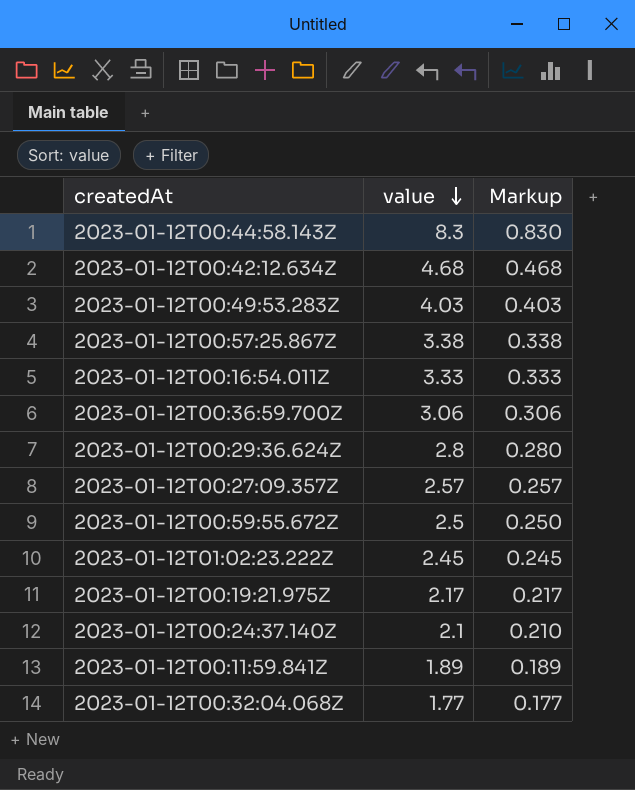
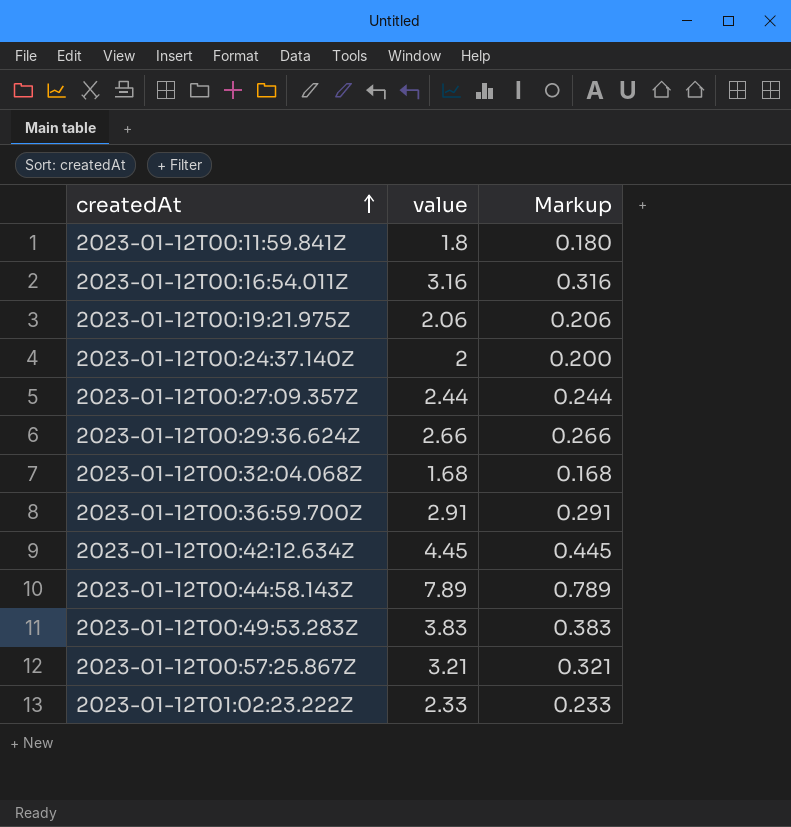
row order: value descending -> createdAt ascending
row 2023-01-12T00:59:55.672Z: 2.5 | 0.250 -> none
2023-01-12T00:11:59.841Z | value: 1.89 -> 1.8
2023-01-12T00:11:59.841Z | Markup: 0.189 -> 0.180
2023-01-12T00:16:54.011Z | value: 3.33 -> 3.16
2023-01-12T00:16:54.011Z | Markup: 0.333 -> 0.316
2023-01-12T00:19:21.975Z | value: 2.17 -> 2.06
2023-01-12T00:19:21.975Z | Markup: 0.217 -> 0.206
2023-01-12T00:24:37.140Z | value: 2.1 -> 2
2023-01-12T00:24:37.140Z | Markup: 0.210 -> 0.200
2023-01-12T00:27:09.357Z | value: 2.57 -> 2.44
2023-01-12T00:27:09.357Z | Markup: 0.257 -> 0.244
2023-01-12T00:29:36.624Z | value: 2.8 -> 2.66
2023-01-12T00:29:36.624Z | Markup: 0.280 -> 0.266
2023-01-12T00:32:04.068Z | value: 1.77 -> 1.68
2023-01-12T00:32:04.068Z | Markup: 0.177 -> 0.168
2023-01-12T00:36:59.700Z | value: 3.06 -> 2.91
2023-01-12T00:36:59.700Z | Markup: 0.306 -> 0.291
2023-01-12T00:42:12.634Z | value: 4.68 -> 4.45
2023-01-12T00:42:12.634Z | Markup: 0.468 -> 0.445
2023-01-12T00:44:58.143Z | value: 8.3 -> 7.89
2023-01-12T00:44:58.143Z | Markup: 0.830 -> 0.789
2023-01-12T00:49:53.283Z | value: 4.03 -> 3.83
2023-01-12T00:49:53.283Z | Markup: 0.403 -> 0.383
2023-01-12T00:57:25.867Z | value: 3.38 -> 3.21
2023-01-12T00:57:25.867Z | Markup: 0.338 -> 0.321
2023-01-12T01:02:23.222Z | value: 2.45 -> 2.33
2023-01-12T01:02:23.222Z | Markup: 0.245 -> 0.233

